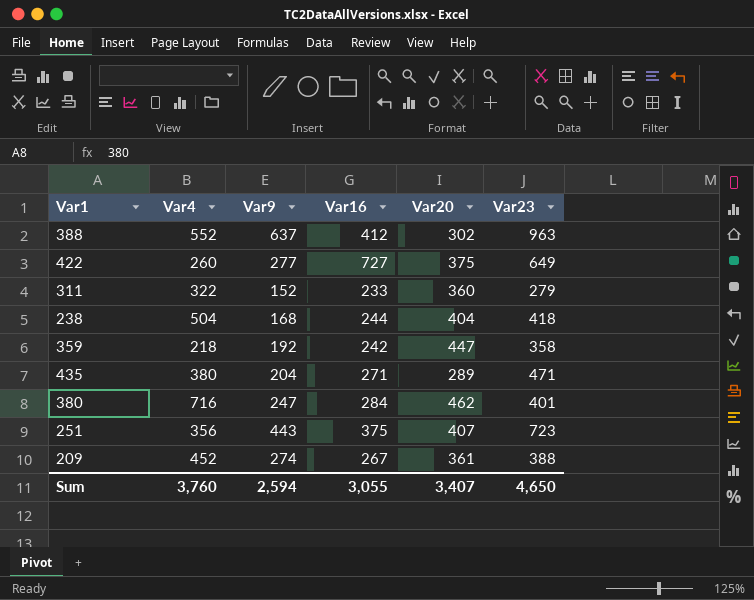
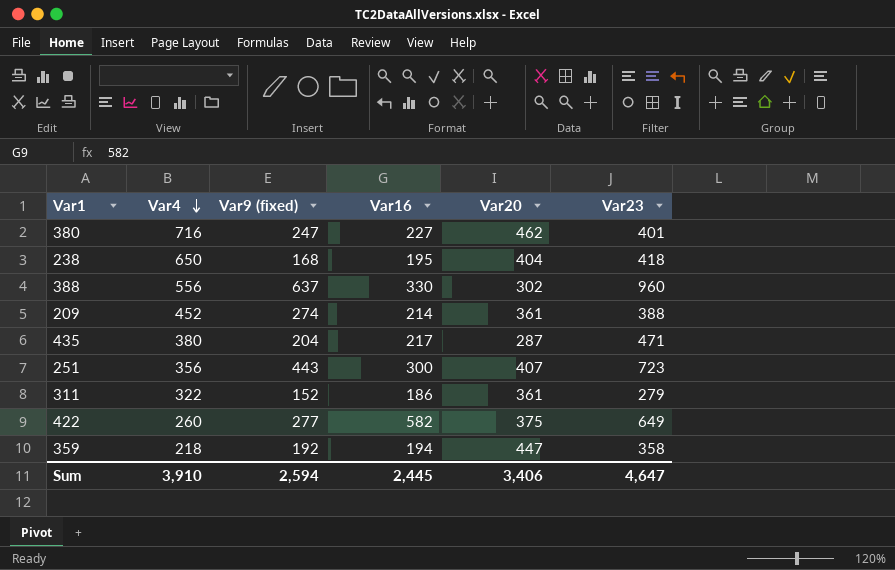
row order: none -> Var4 descending
column name: Var9 -> Var9 (fixed)
380 | Var16: 284 -> 227
238 | Var4: 504 -> 650
238 | Var16: 244 -> 195
388 | Var4: 552 -> 556
388 | Var16: 412 -> 330
388 | Var23: 963 -> 960
209 | Var16: 267 -> 214
435 | Var16: 271 -> 217
435 | Var20: 289 -> 287
251 | Var16: 375 -> 300
311 | Var16: 233 -> 186
311 | Var20: 360 -> 361
422 | Var16: 727 -> 582
359 | Var16: 242 -> 194
Sum | Var4: 3,760 -> 3,910
Sum | Var16: 3,055 -> 2,445
Sum | Var20: 3,407 -> 3,406
Sum | Var23: 4,650 -> 4,647

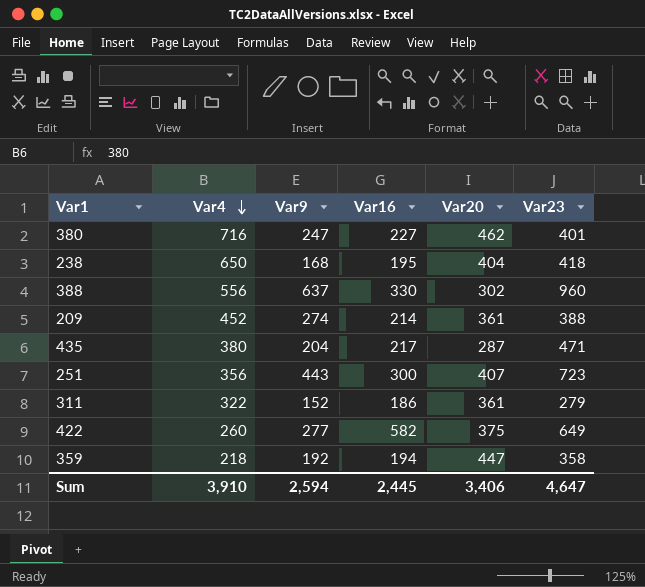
column name: Var9 (fixed) -> Var9

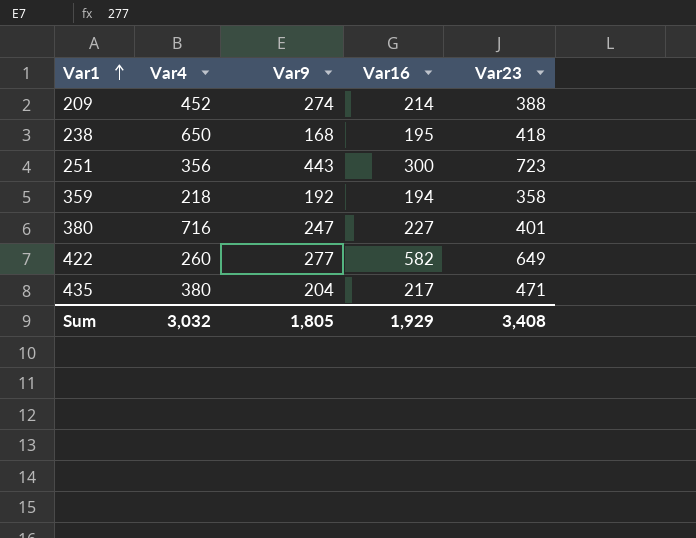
row order: Var4 descending -> Var1 ascending
column Var20 | position: 5 -> none
row 388: 556 | 637 | 330 | 302 | 960 -> none
row 311: 322 | 152 | 186 | 361 | 279 -> none
Sum | Var4: 3,910 -> 3,032
Sum | Var9: 2,594 -> 1,805
Sum | Var16: 2,445 -> 1,929
Sum | Var23: 4,647 -> 3,408

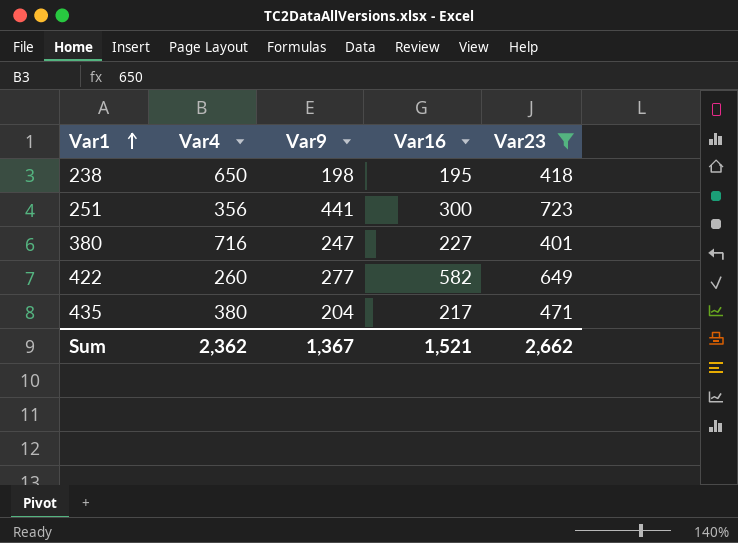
filter: none -> Var23 >= 401
238 | Var9: 168 -> 198
251 | Var9: 443 -> 441
Sum | Var4: 3,032 -> 2,362
Sum | Var9: 1,805 -> 1,367
Sum | Var16: 1,929 -> 1,521
Sum | Var23: 3,408 -> 2,662

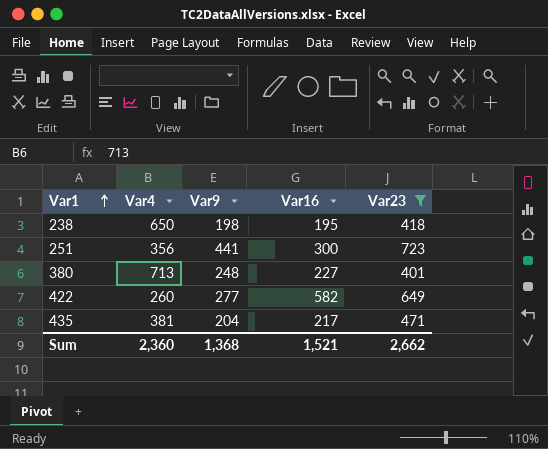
380 | Var4: 716 -> 713
380 | Var9: 247 -> 248
435 | Var4: 380 -> 381
Sum | Var4: 2,362 -> 2,360
Sum | Var9: 1,367 -> 1,368

